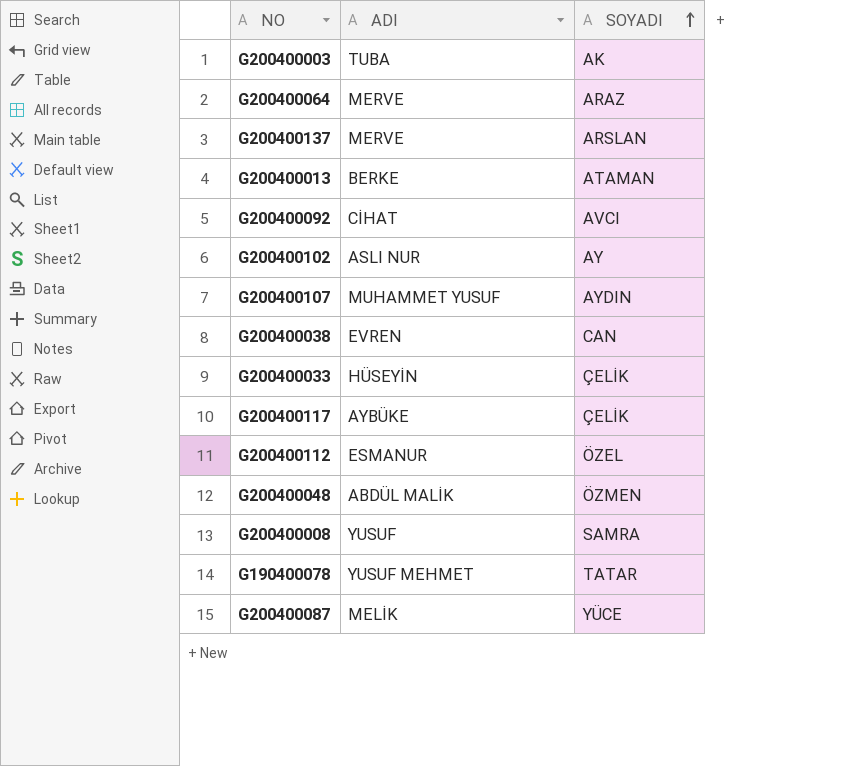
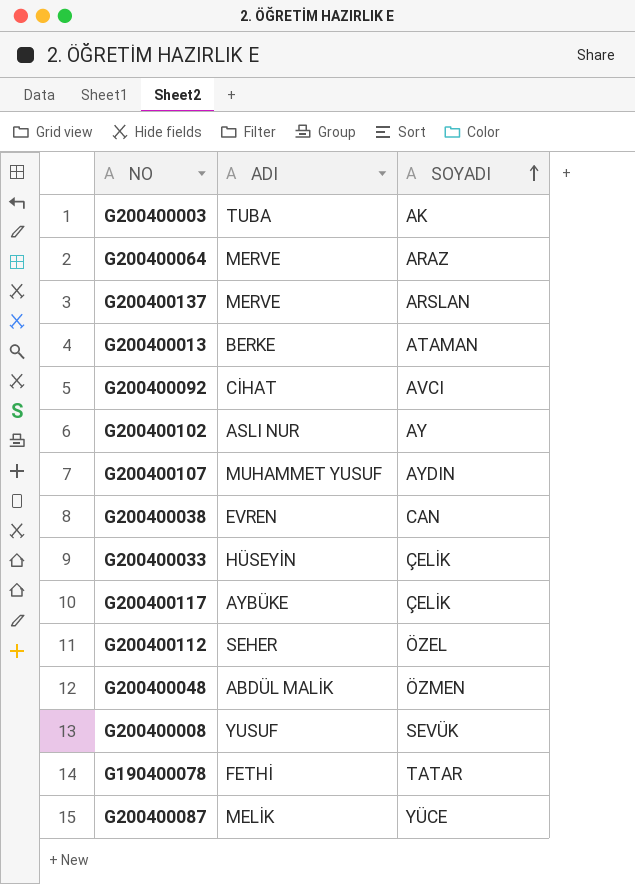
G200400112 | ADI: ESMANUR -> SEHER
G200400008 | SOYADI: SAMRA -> SEVÜK
G190400078 | ADI: YUSUF MEHMET -> FETHİ

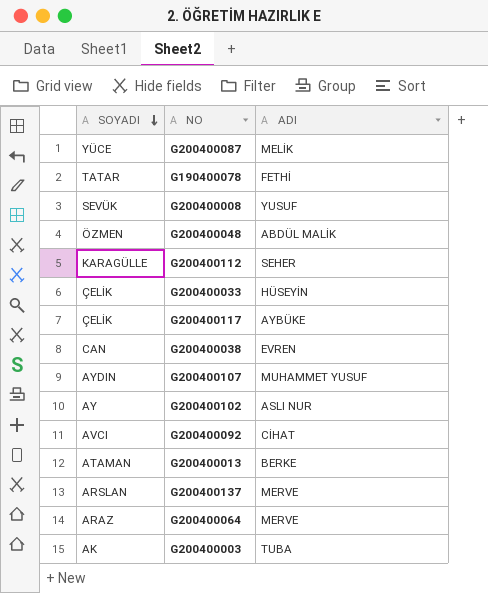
row order: SOYADI ascending -> SOYADI descending
column SOYADI | position: 3 -> 1
G200400112 | SOYADI: ÖZEL -> KARAGÜLLE

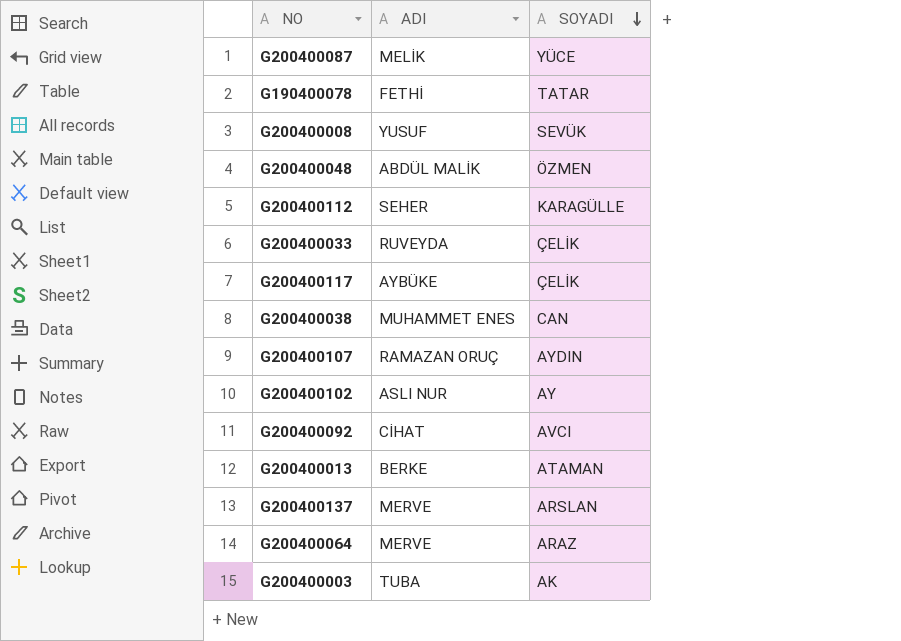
column SOYADI | position: 1 -> 3
G200400033 | ADI: HÜSEYİN -> RUVEYDA
G200400038 | ADI: EVREN -> MUHAMMET ENES
G200400107 | ADI: MUHAMMET YUSUF -> RAMAZAN ORUÇ

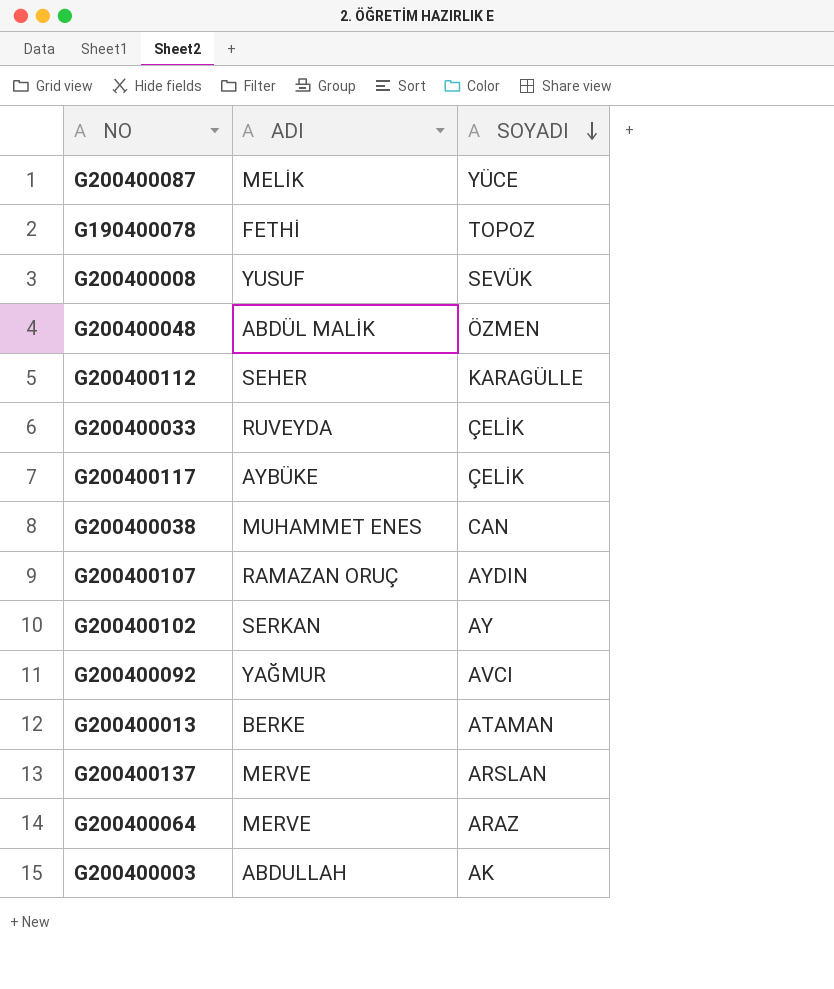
G190400078 | SOYADI: TATAR -> TOPOZ
G200400102 | ADI: ASLI NUR -> SERKAN
G200400092 | ADI: CİHAT -> YAĞMUR
G200400003 | ADI: TUBA -> ABDULLAH

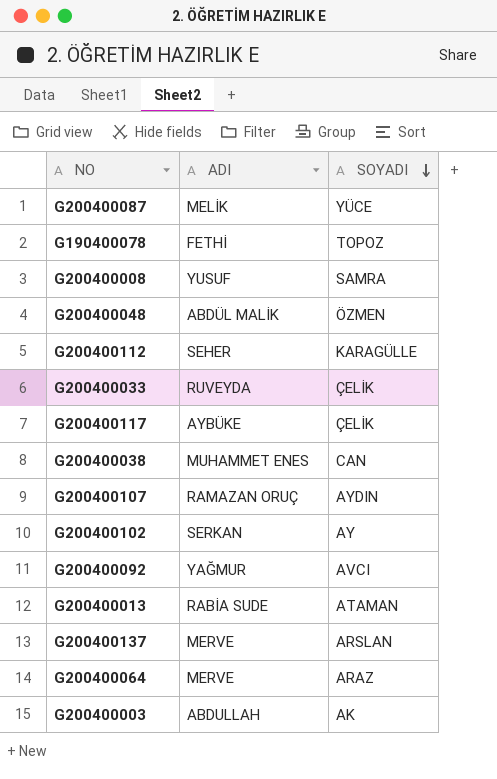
G200400008 | SOYADI: SEVÜK -> SAMRA
G200400013 | ADI: BERKE -> RABİA SUDE

